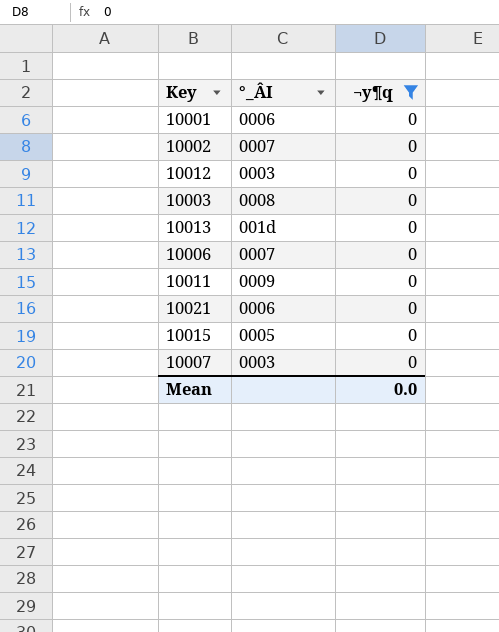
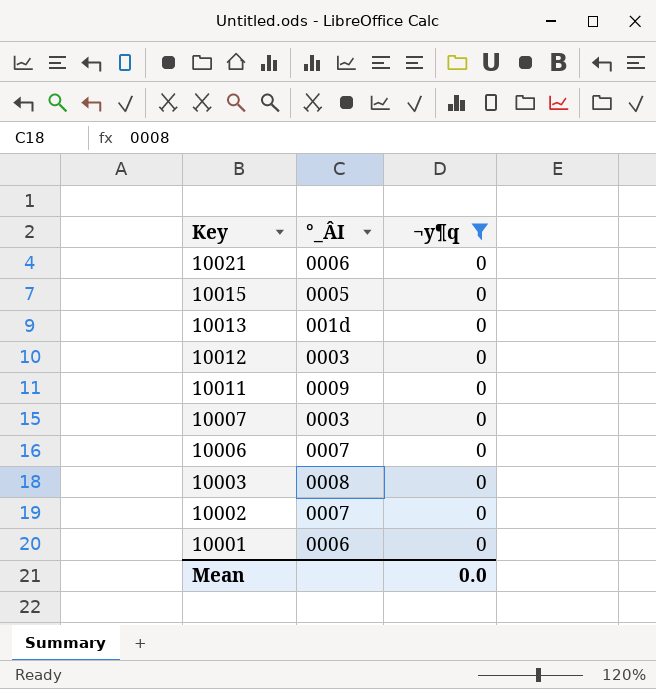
row order: none -> Key descending

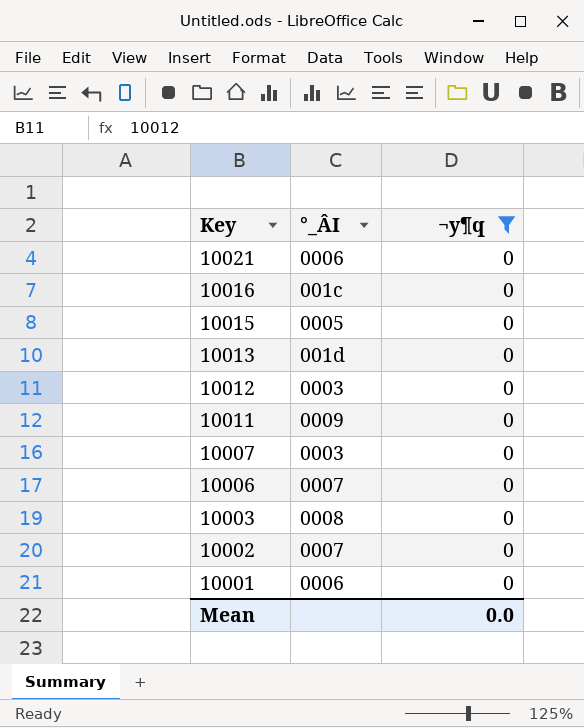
row 10016: none -> 001c | 0

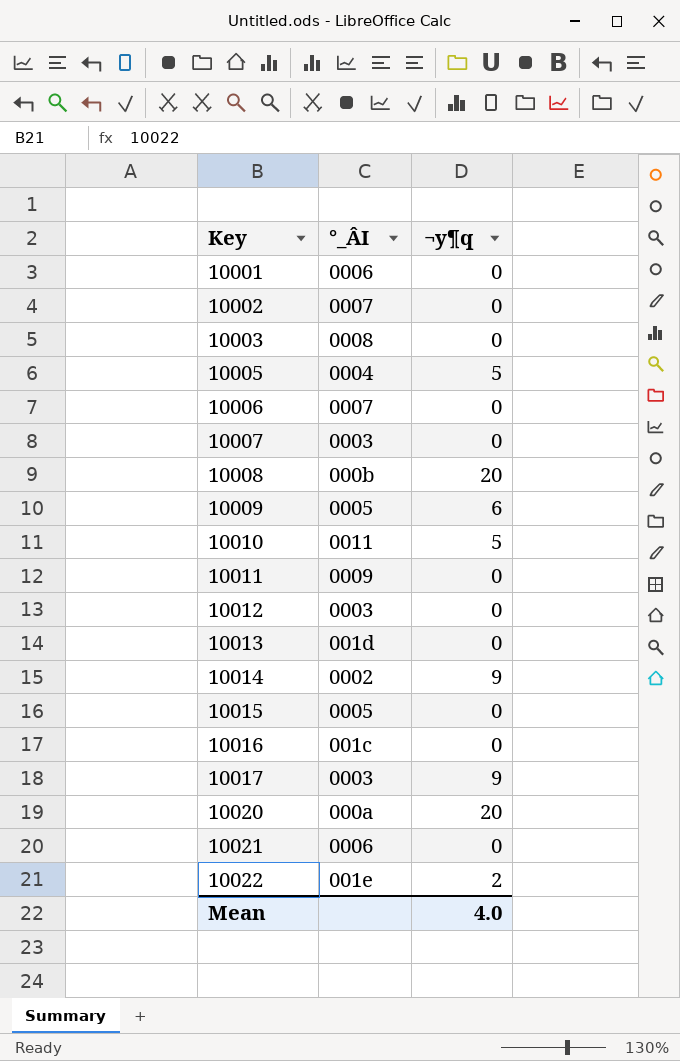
filter: ¬y¶q = 0 -> none
row order: Key descending -> Key ascending
Mean | ¬y¶q: 0.0 -> 4.0

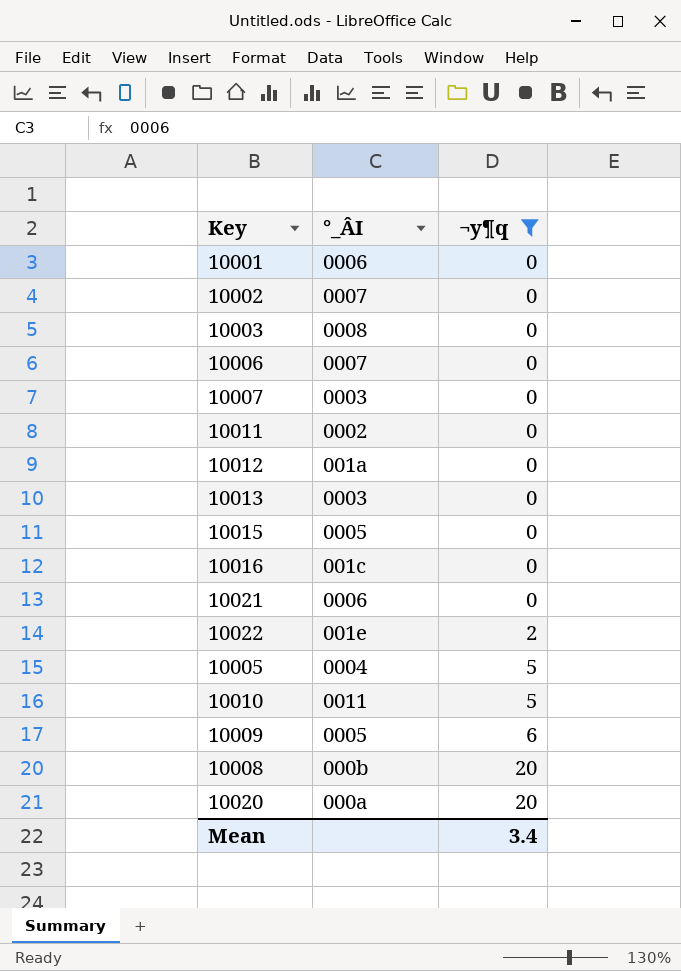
filter: none -> ¬y¶q != 9
row order: Key ascending -> ¬y¶q ascending
10011 | °_ÂI: 0009 -> 0002
10012 | °_ÂI: 0003 -> 001a
10013 | °_ÂI: 001d -> 0003
Mean | ¬y¶q: 4.0 -> 3.4

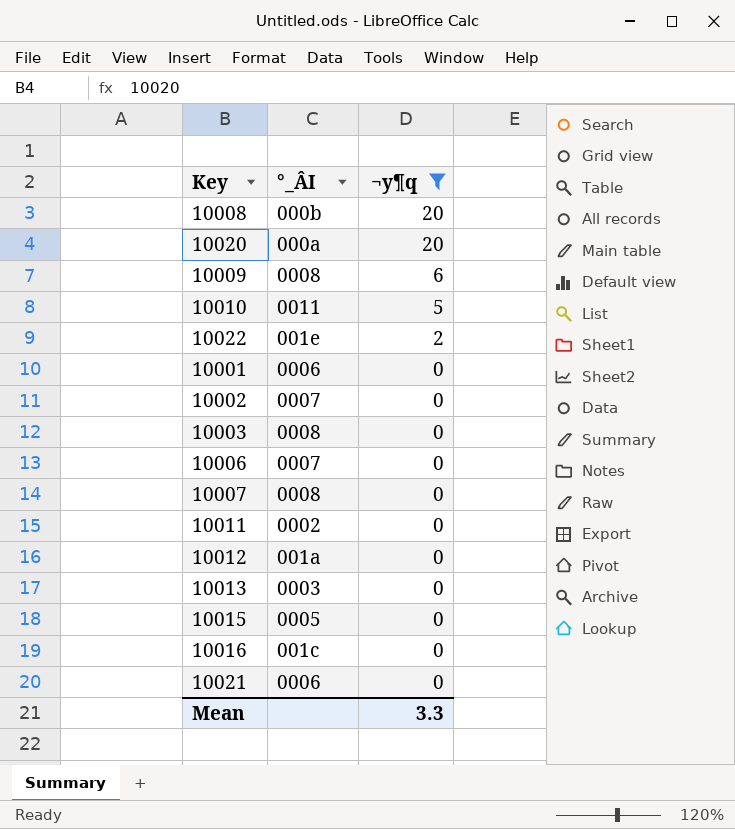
row order: ¬y¶q ascending -> ¬y¶q descending
row 10005: 0004 | 5 -> none
10009 | °_ÂI: 0005 -> 0008
10007 | °_ÂI: 0003 -> 0008
Mean | ¬y¶q: 3.4 -> 3.3

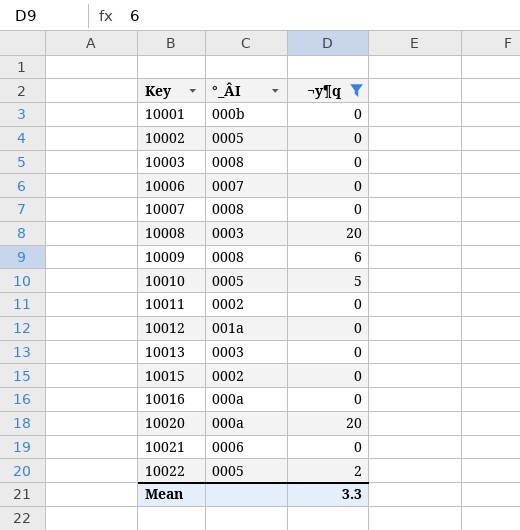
row order: ¬y¶q descending -> Key ascending
10001 | °_ÂI: 0006 -> 000b
10002 | °_ÂI: 0007 -> 0005
10008 | °_ÂI: 000b -> 0003
10010 | °_ÂI: 0011 -> 0005
10015 | °_ÂI: 0005 -> 0002
10016 | °_ÂI: 001c -> 000a
10022 | °_ÂI: 001e -> 0005

